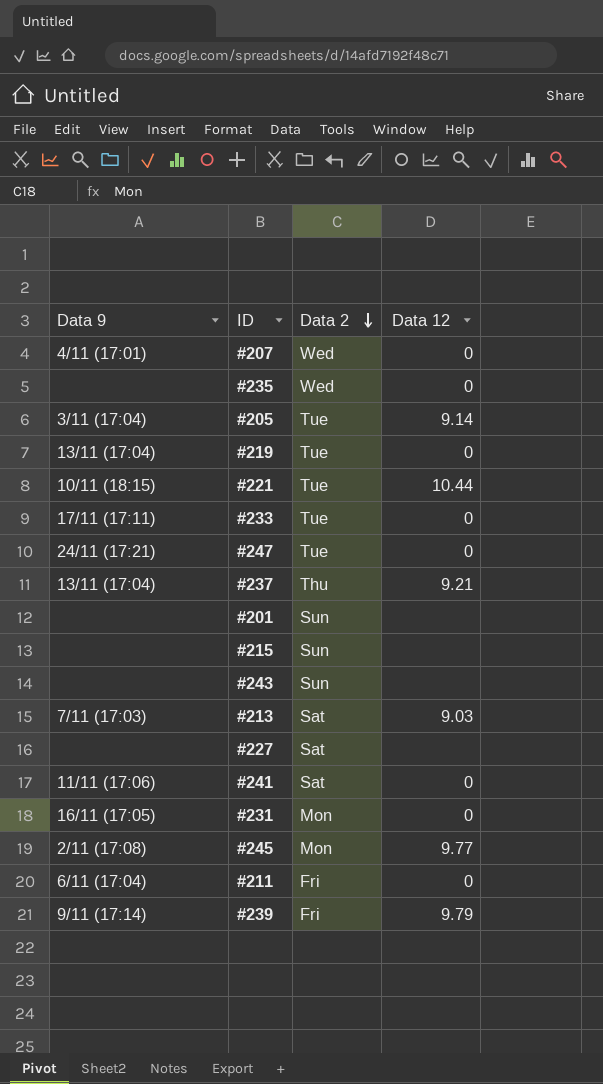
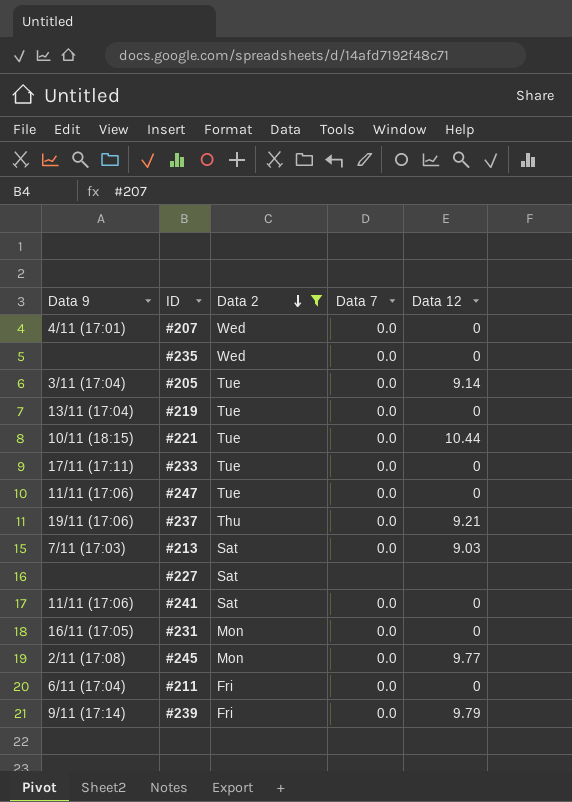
filter: none -> Data 2 != Sun
column Data 7 | position: none -> 4
#247 | Data 9: 24/11 (17:21) -> 11/11 (17:06)
#237 | Data 9: 13/11 (17:04) -> 19/11 (17:06)

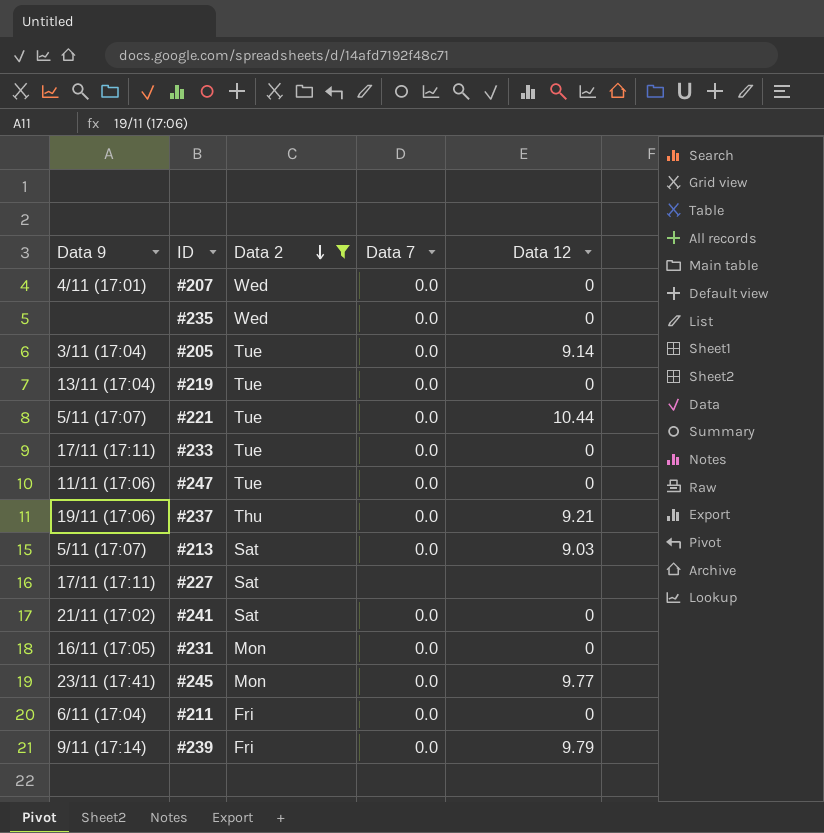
#221 | Data 9: 10/11 (18:15) -> 5/11 (17:07)
#213 | Data 9: 7/11 (17:03) -> 5/11 (17:07)
#227 | Data 9: none -> 17/11 (17:11)
#241 | Data 9: 11/11 (17:06) -> 21/11 (17:02)
#245 | Data 9: 2/11 (17:08) -> 23/11 (17:41)

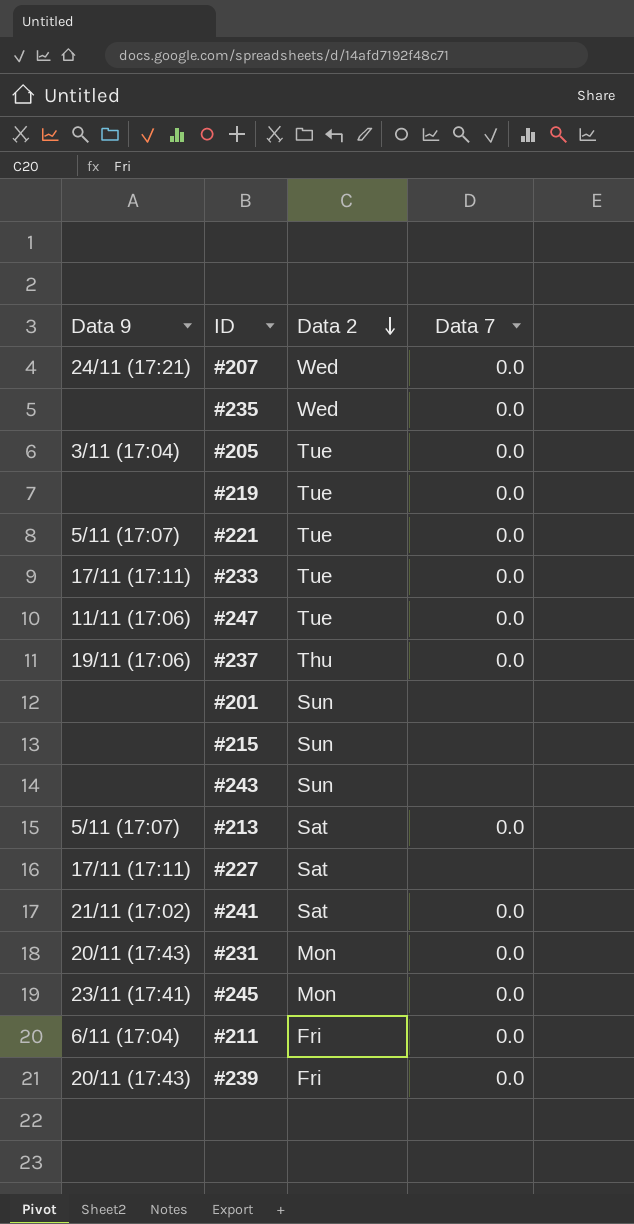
filter: Data 2 != Sun -> none
column Data 12 | position: 5 -> none
#207 | Data 9: 4/11 (17:01) -> 24/11 (17:21)
#219 | Data 9: 13/11 (17:04) -> none
#231 | Data 9: 16/11 (17:05) -> 20/11 (17:43)
#239 | Data 9: 9/11 (17:14) -> 20/11 (17:43)

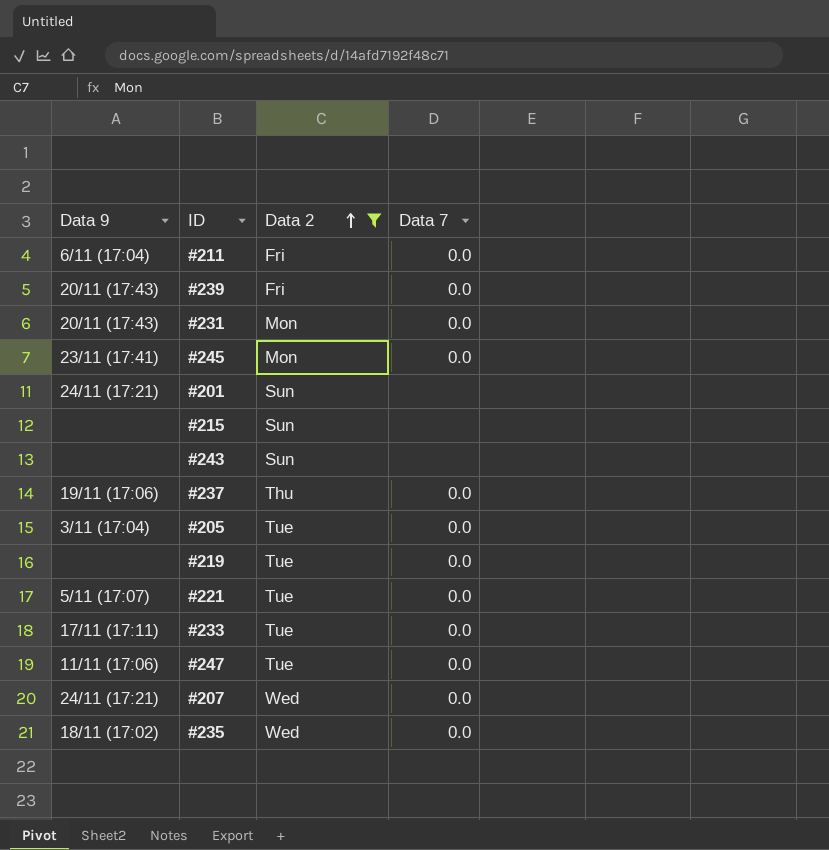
filter: none -> Data 2 != Sat
row order: Data 2 descending -> Data 2 ascending
#201 | Data 9: none -> 24/11 (17:21)
#235 | Data 9: none -> 18/11 (17:02)

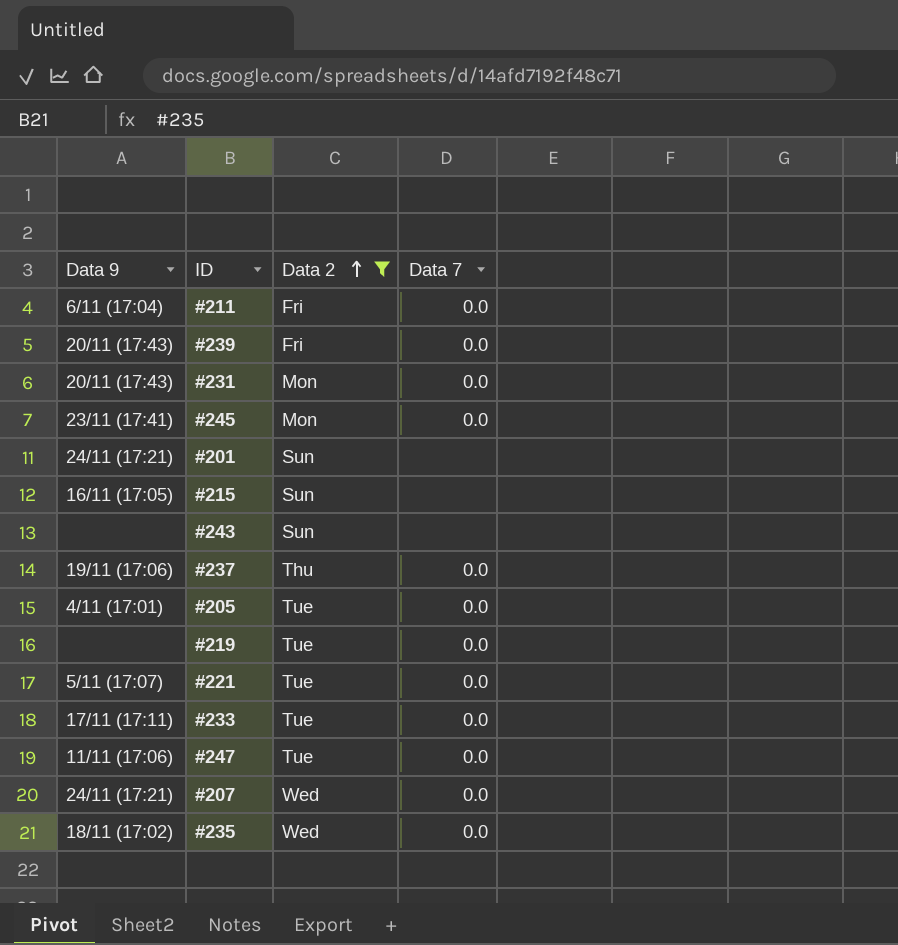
#215 | Data 9: none -> 16/11 (17:05)
#205 | Data 9: 3/11 (17:04) -> 4/11 (17:01)

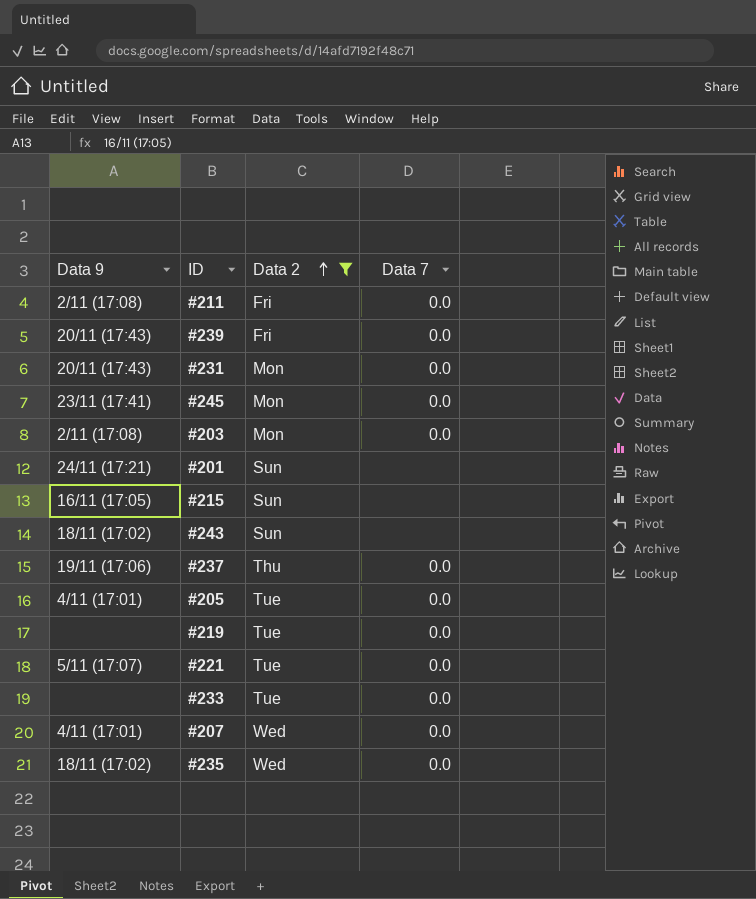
row #247: 11/11 (17:06) | Tue | 0.0 -> none
#211 | Data 9: 6/11 (17:04) -> 2/11 (17:08)
row #203: none -> 2/11 (17:08) | Mon | 0.0
#243 | Data 9: none -> 18/11 (17:02)
#233 | Data 9: 17/11 (17:11) -> none
#207 | Data 9: 24/11 (17:21) -> 4/11 (17:01)

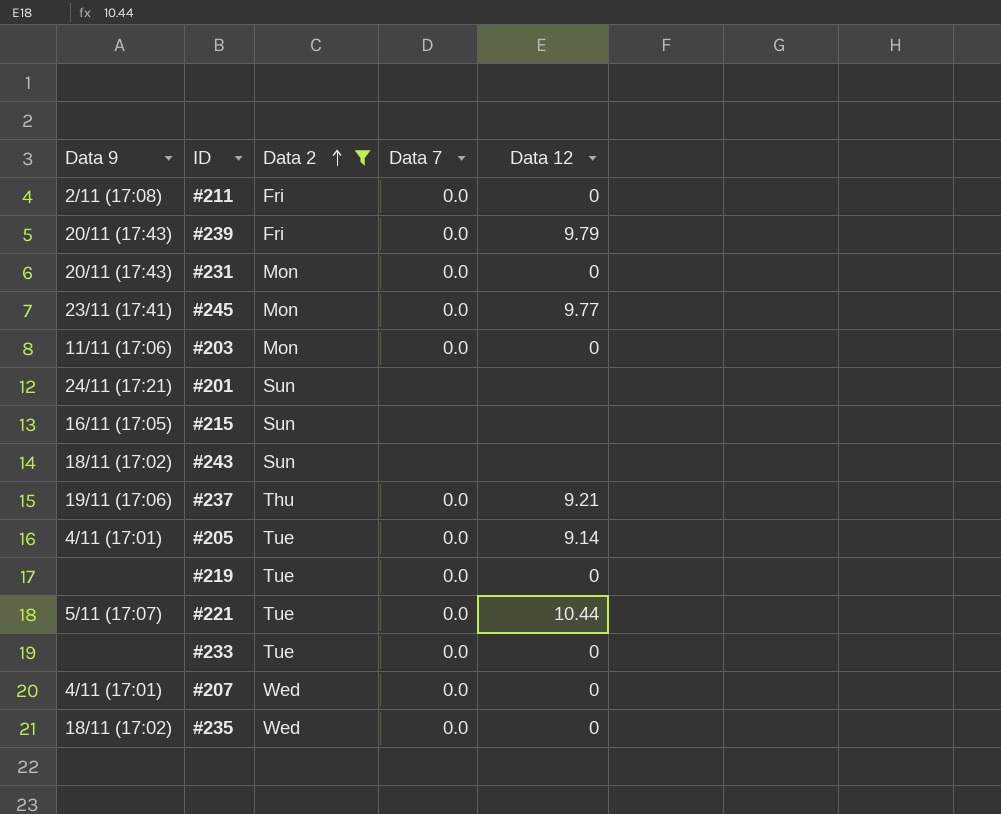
column Data 12 | position: none -> 5
#203 | Data 9: 2/11 (17:08) -> 11/11 (17:06)

